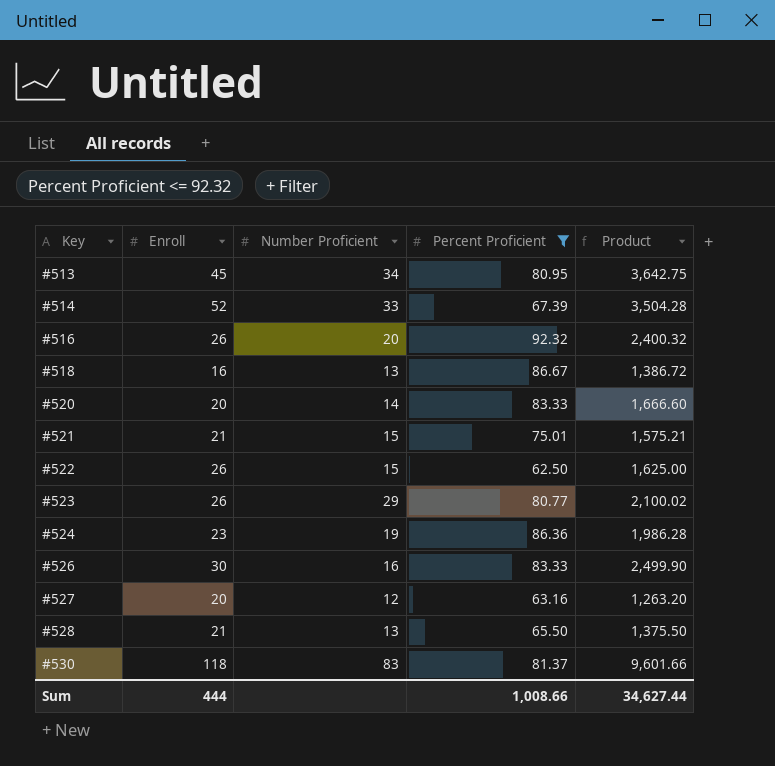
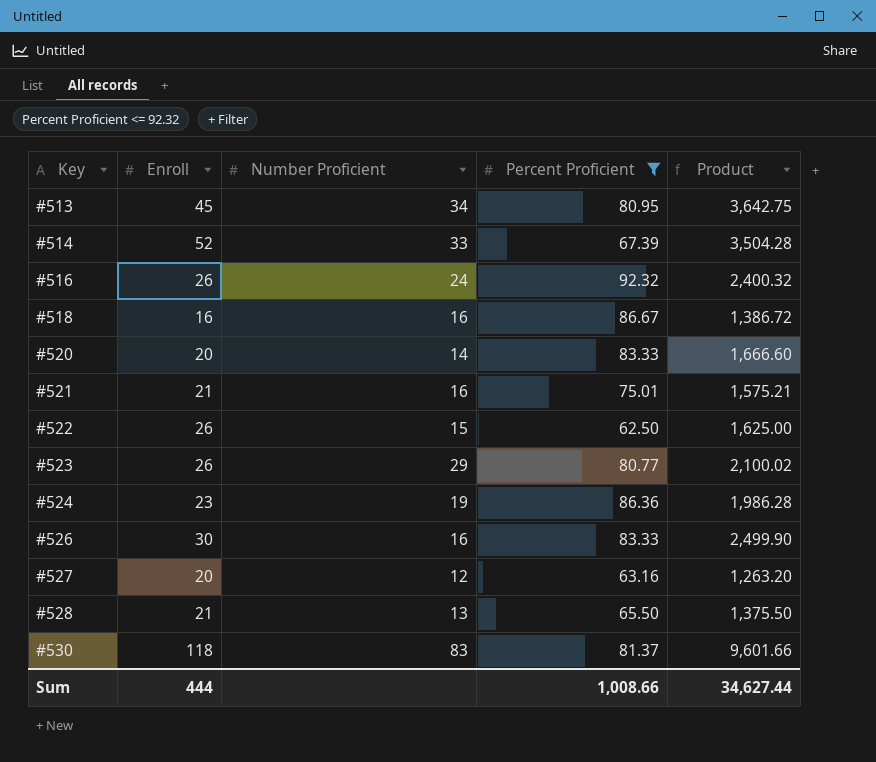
#516 | Number Proficient: 20 -> 24
#518 | Number Proficient: 13 -> 16
#521 | Number Proficient: 15 -> 16

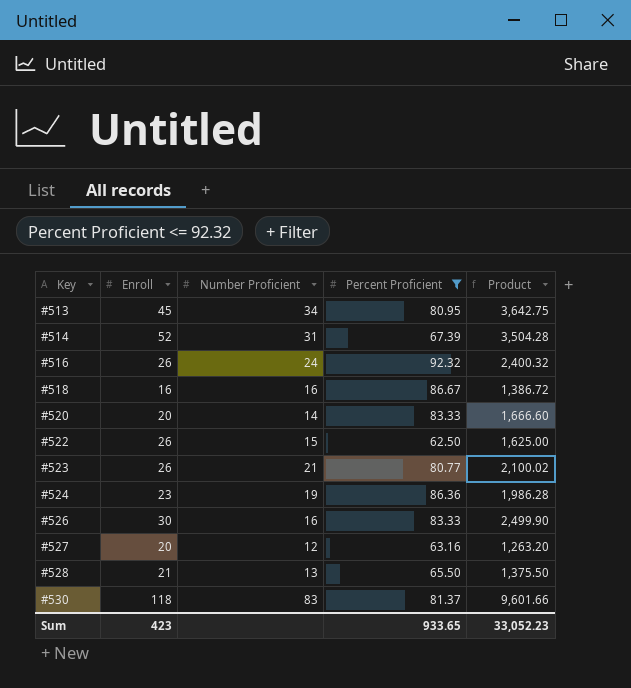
row #521: 21 | 16 | 75.01 | 1,575.21 -> none
#514 | Number Proficient: 33 -> 31
#523 | Number Proficient: 29 -> 21
Sum | Enroll: 444 -> 423
Sum | Percent Proficient: 1,008.66 -> 933.65
Sum | Product: 34,627.44 -> 33,052.23

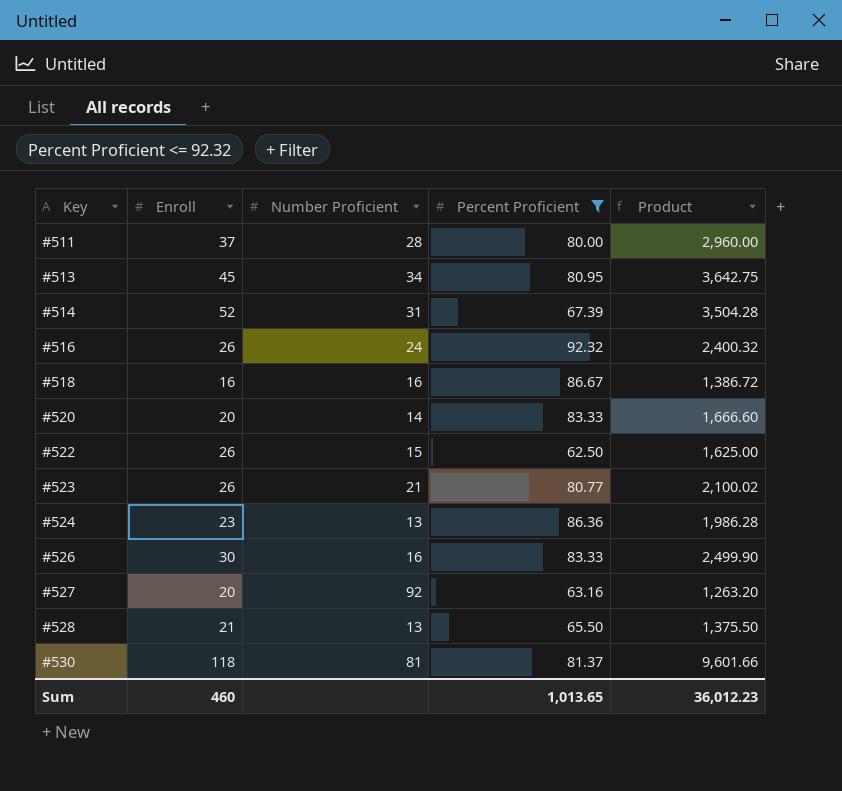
row #511: none -> 37 | 28 | 80.00 | 2,960.00
#524 | Number Proficient: 19 -> 13
#527 | Number Proficient: 12 -> 92
#530 | Number Proficient: 83 -> 81
Sum | Enroll: 423 -> 460
Sum | Percent Proficient: 933.65 -> 1,013.65
Sum | Product: 33,052.23 -> 36,012.23

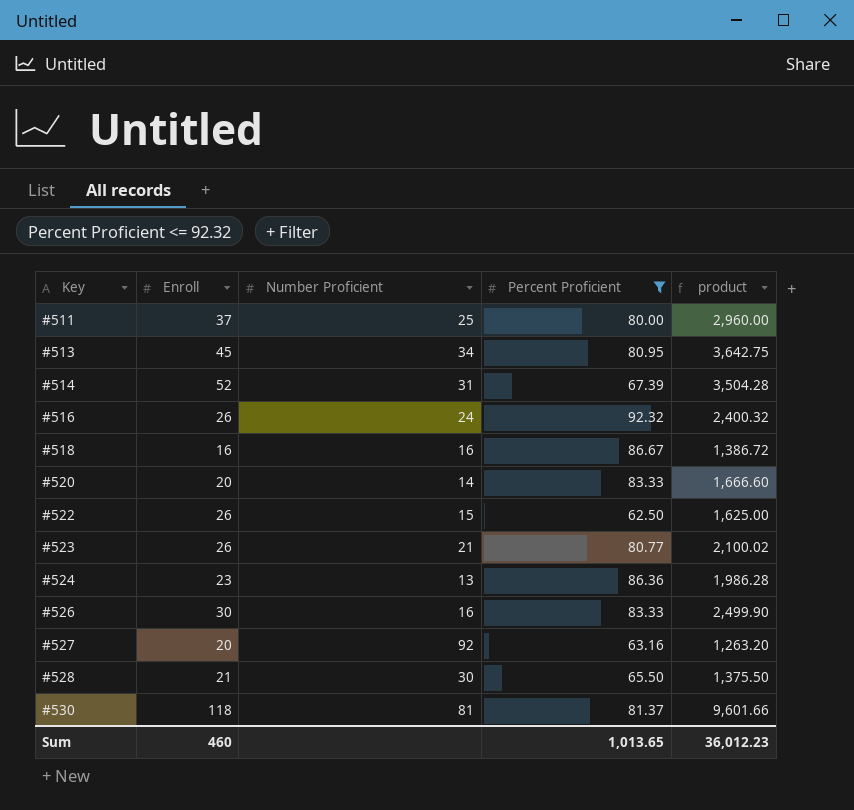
column name: Product -> product
#511 | Number Proficient: 28 -> 25
#528 | Number Proficient: 13 -> 30

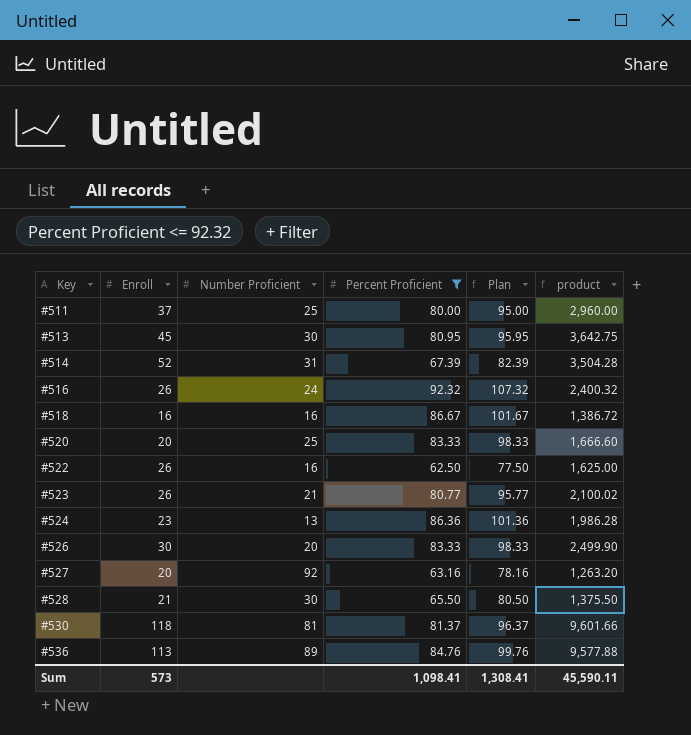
column Plan | formula: none -> [Percent Proficient] + 15
#513 | Number Proficient: 34 -> 30
#520 | Number Proficient: 14 -> 25
#522 | Number Proficient: 15 -> 16
#526 | Number Proficient: 16 -> 20
row #536: none -> 113 | 89 | 84.76 | 99.76 | 9,577.88
Sum | Enroll: 460 -> 573
Sum | Percent Proficient: 1,013.65 -> 1,098.41
Sum | product: 36,012.23 -> 45,590.11

